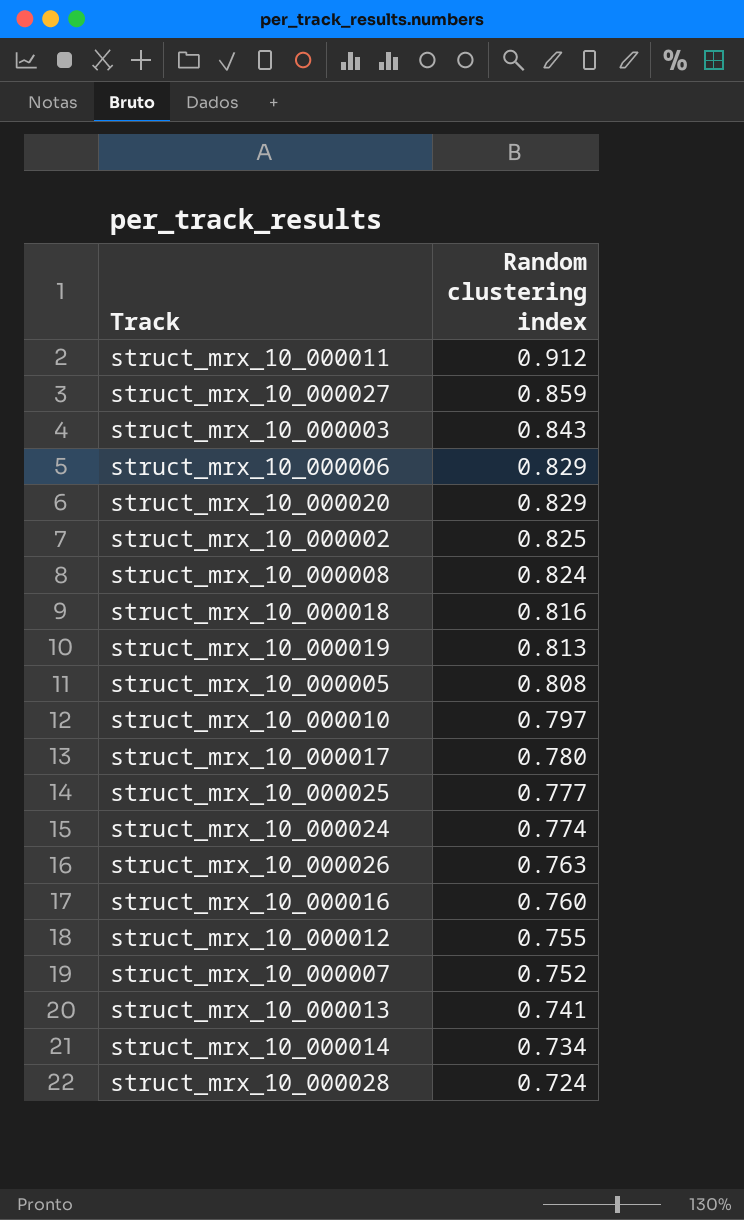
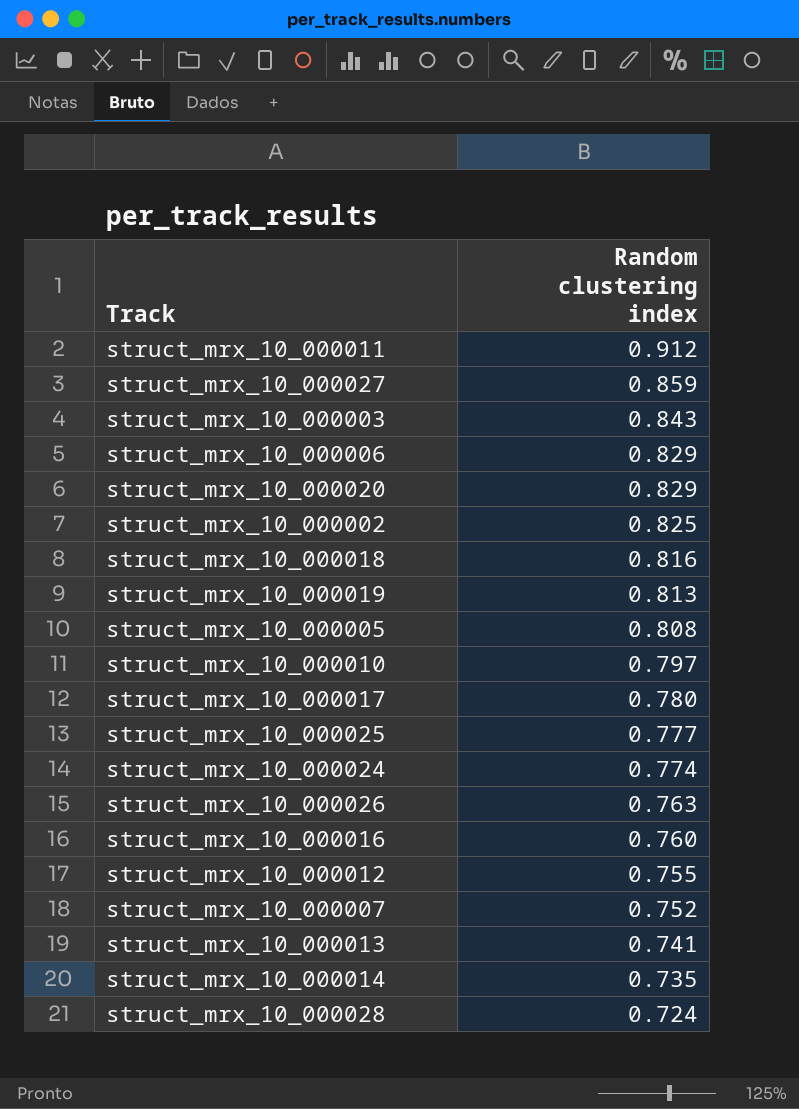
row struct_mrx_10_000008: 0.824 -> none
struct_mrx_10_000014 | Random clustering index: 0.734 -> 0.735

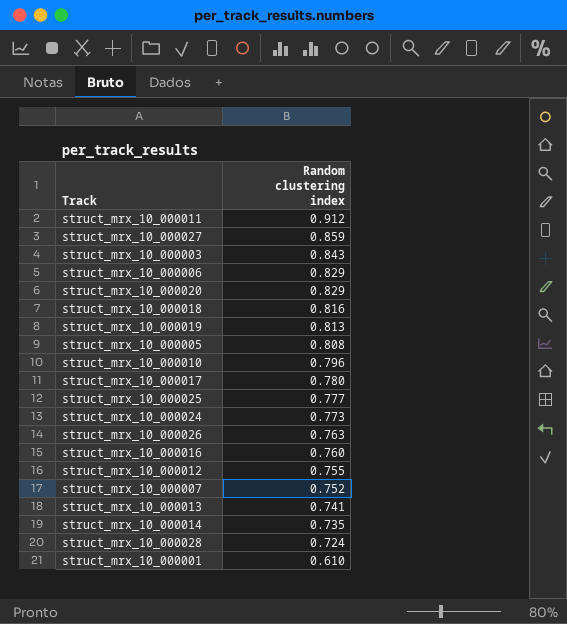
row struct_mrx_10_000002: 0.825 -> none
struct_mrx_10_000010 | Random clustering index: 0.797 -> 0.796
struct_mrx_10_000024 | Random clustering index: 0.774 -> 0.773
row struct_mrx_10_000001: none -> 0.610

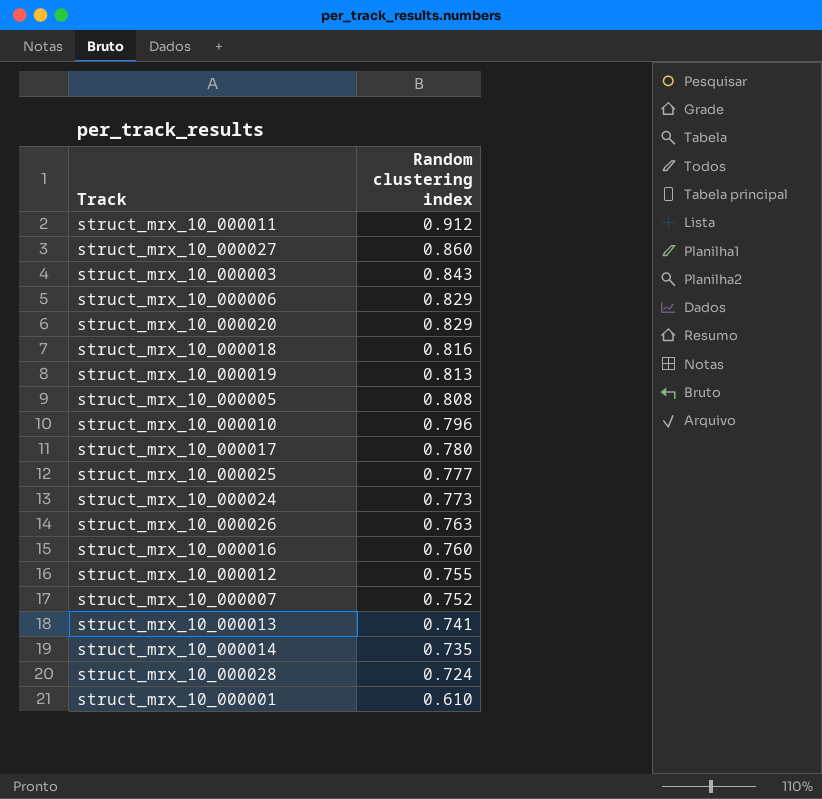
struct_mrx_10_000027 | Random clustering index: 0.859 -> 0.860

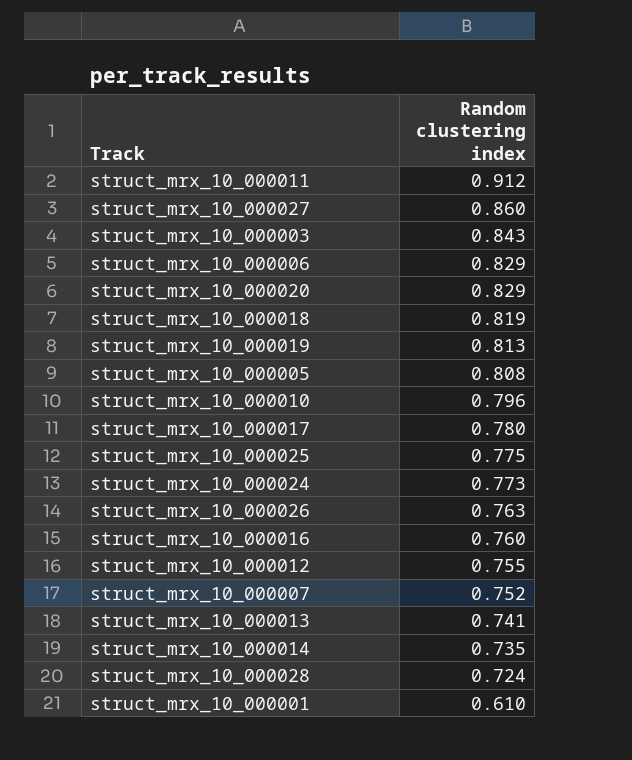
struct_mrx_10_000018 | Random clustering index: 0.816 -> 0.819
struct_mrx_10_000025 | Random clustering index: 0.777 -> 0.775

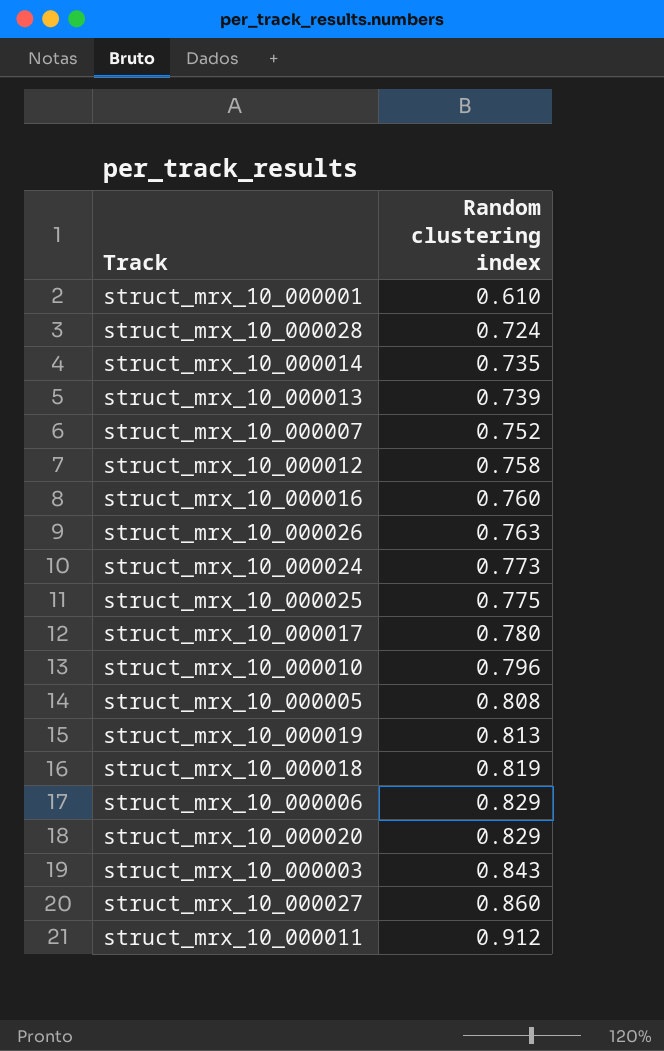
row order: Random clustering index descending -> Random clustering index ascending
struct_mrx_10_000013 | Random clustering index: 0.741 -> 0.739
struct_mrx_10_000012 | Random clustering index: 0.755 -> 0.758

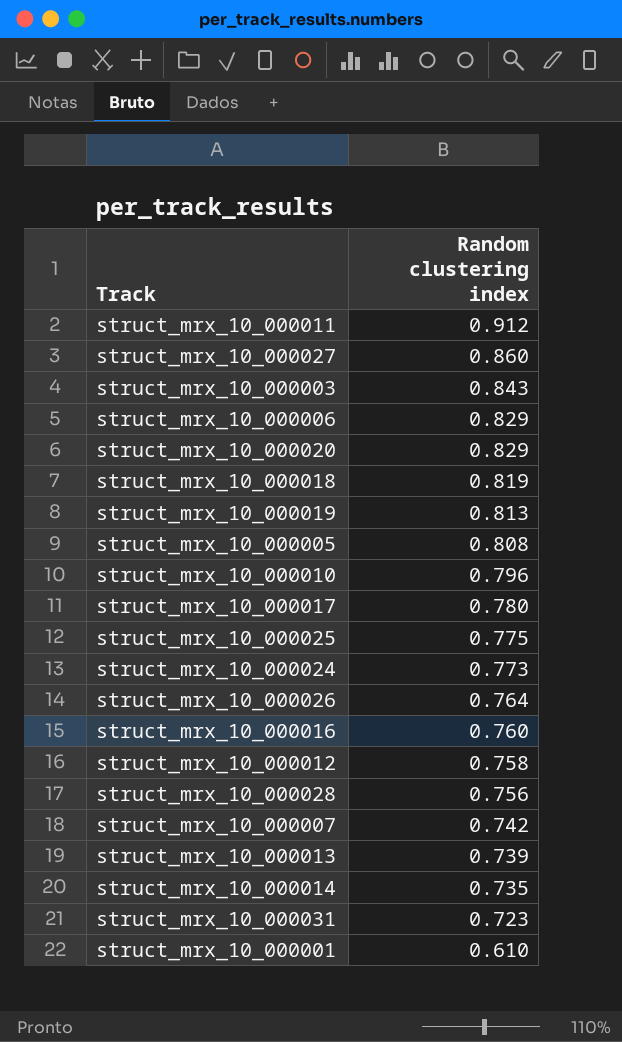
row order: Random clustering index ascending -> Random clustering index descending
struct_mrx_10_000026 | Random clustering index: 0.763 -> 0.764
struct_mrx_10_000028 | Random clustering index: 0.724 -> 0.756
struct_mrx_10_000007 | Random clustering index: 0.752 -> 0.742
row struct_mrx_10_000031: none -> 0.723

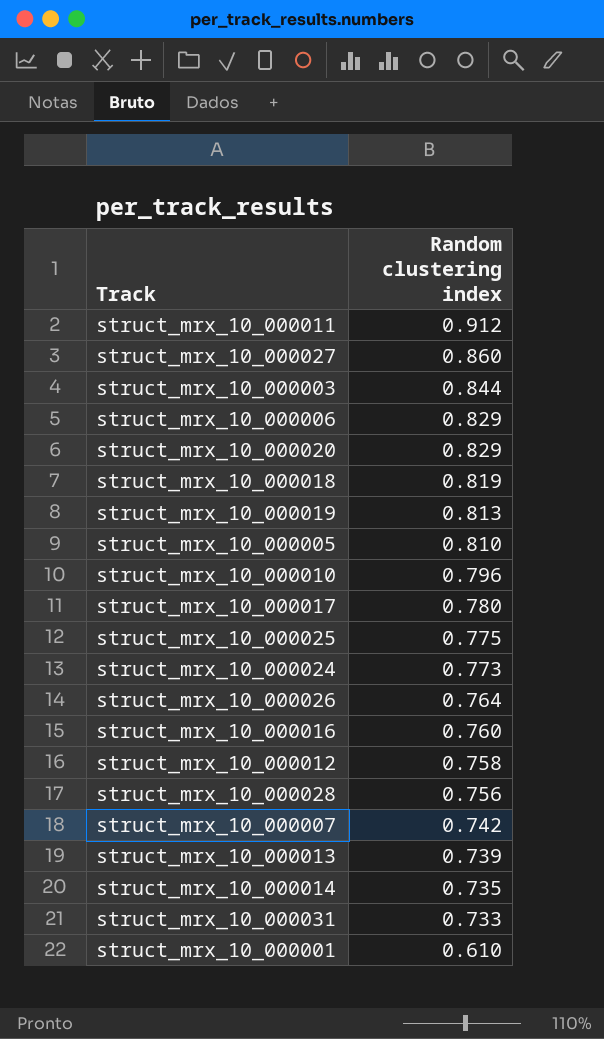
struct_mrx_10_000003 | Random clustering index: 0.843 -> 0.844
struct_mrx_10_000005 | Random clustering index: 0.808 -> 0.810
struct_mrx_10_000031 | Random clustering index: 0.723 -> 0.733

